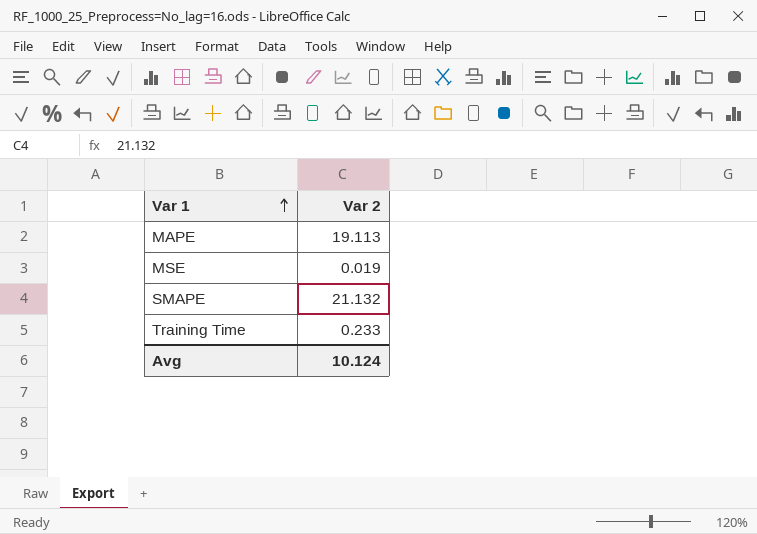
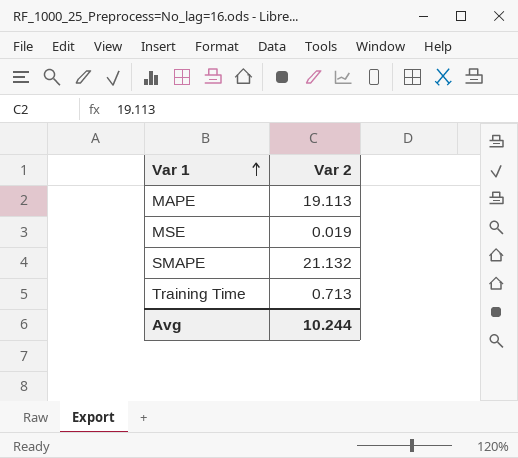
Training Time | Var 2: 0.233 -> 0.713
Avg | Var 2: 10.124 -> 10.244

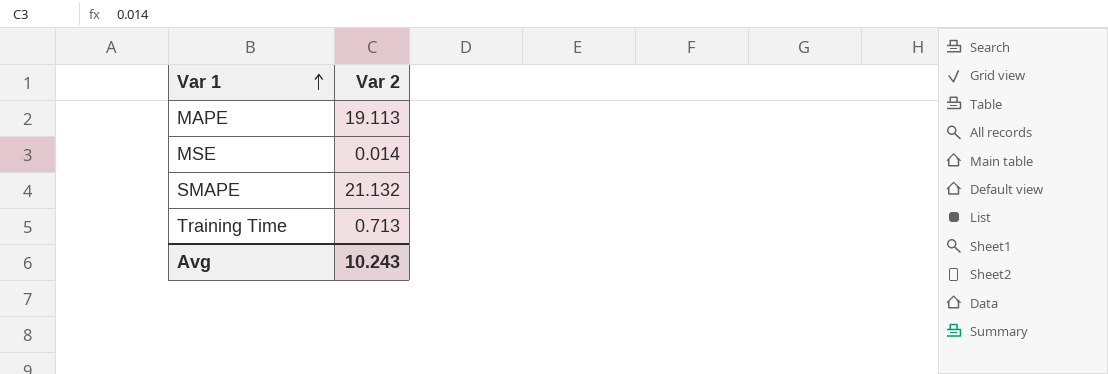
MSE | Var 2: 0.019 -> 0.014
Avg | Var 2: 10.244 -> 10.243

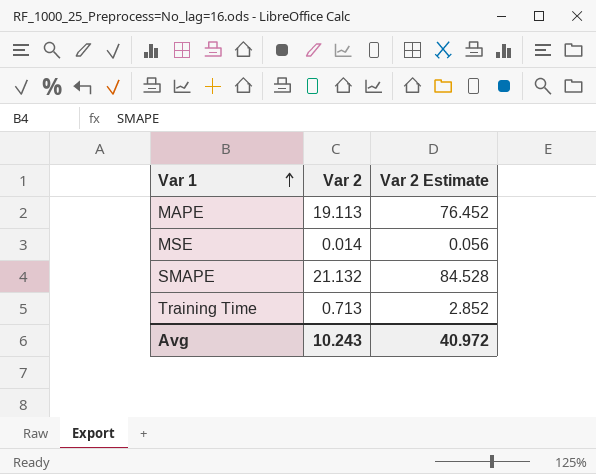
column Var 2 Estimate | formula: none -> [Var 2] * 4

